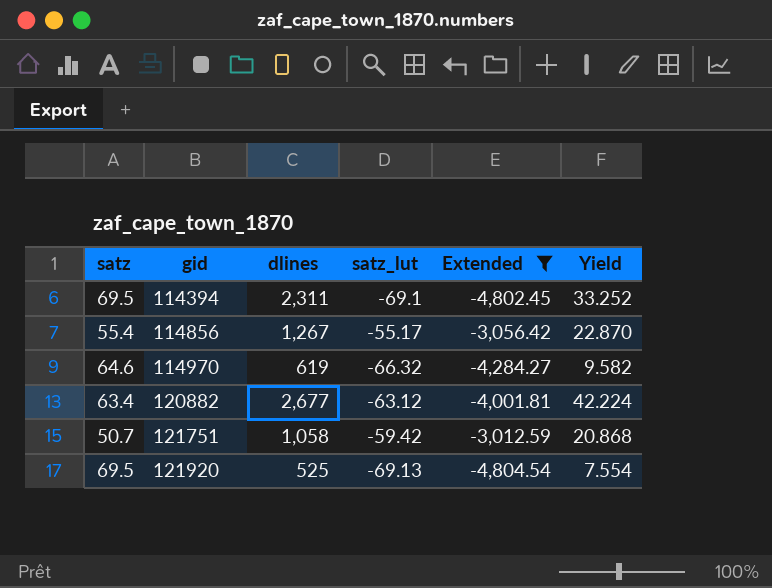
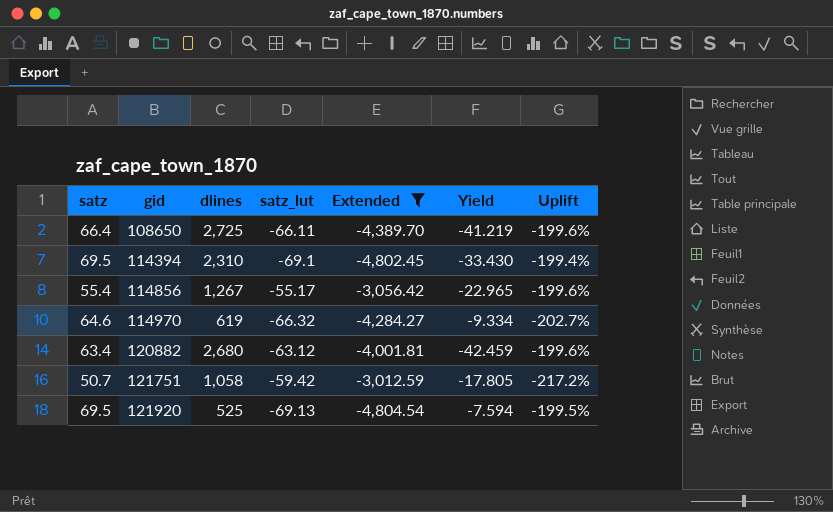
column Yield | formula: [dlines] / [satz] -> [dlines] / [satz_lut]
column Uplift | formula: none -> ([satz_lut] - [satz]) / [satz]
row 108650: none -> 66.4 | 2,725 | -66.11 | -4,389.70 | -41.219 | -199.6%
114394 | dlines: 2,311 -> 2,310
120882 | dlines: 2,677 -> 2,680

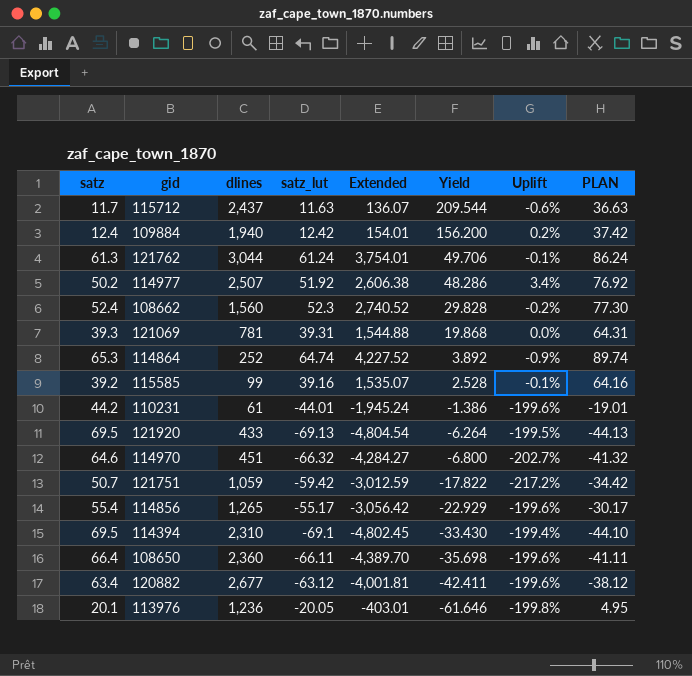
filter: Extended <= -3,012.59 -> none
row order: gid ascending -> Yield descending
column PLAN | formula: none -> [satz_lut] + 25
121920 | dlines: 525 -> 433
121920 | Yield: -7.594 -> -6.264
114970 | dlines: 619 -> 451
114970 | Yield: -9.334 -> -6.800
121751 | dlines: 1,058 -> 1,059
121751 | Yield: -17.805 -> -17.822
114856 | dlines: 1,267 -> 1,265
114856 | Yield: -22.965 -> -22.929
108650 | dlines: 2,725 -> 2,360
108650 | Yield: -41.219 -> -35.698
120882 | dlines: 2,680 -> 2,677
120882 | Yield: -42.459 -> -42.411

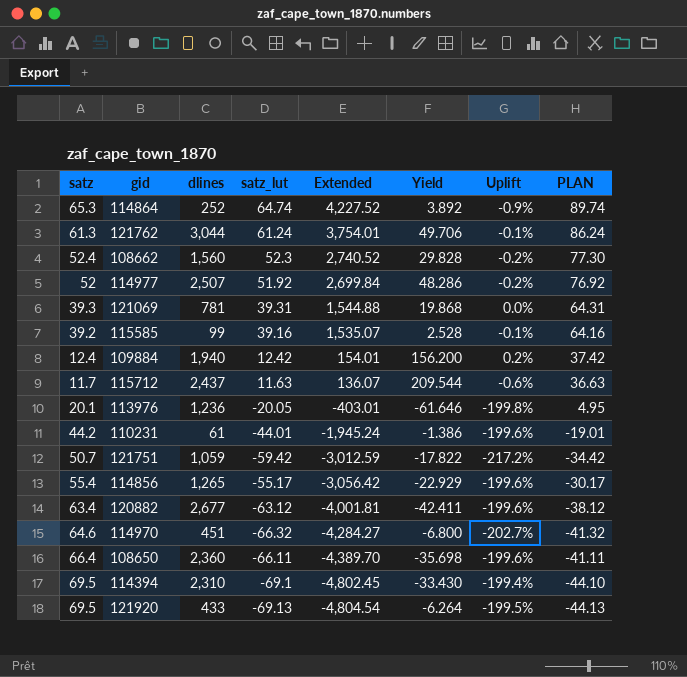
row order: Yield descending -> Extended descending
114977 | satz: 50.2 -> 52
114977 | Extended: 2,606.38 -> 2,699.84
114977 | Uplift: 3.4% -> -0.2%

